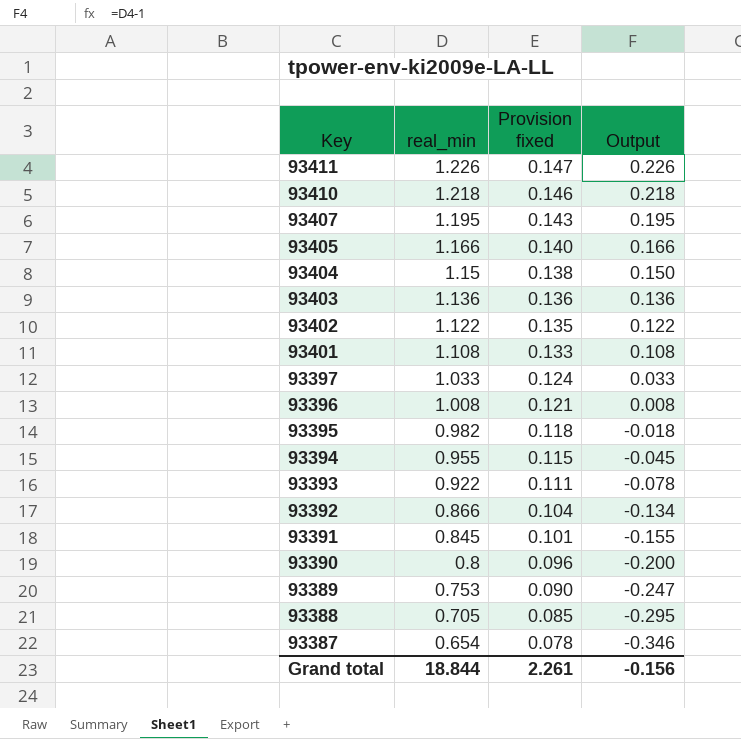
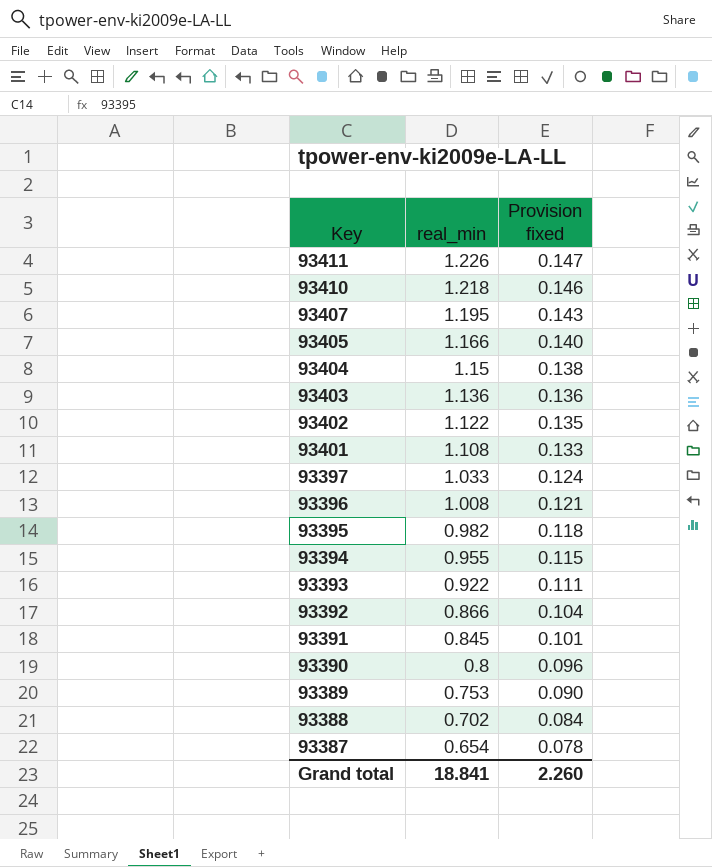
column Output | formula: [real_min] - 1 -> none
93388 | real_min: 0.705 -> 0.702
93388 | Provision fixed: 0.085 -> 0.084
Grand total | real_min: 18.844 -> 18.841
Grand total | Provision fixed: 2.261 -> 2.260

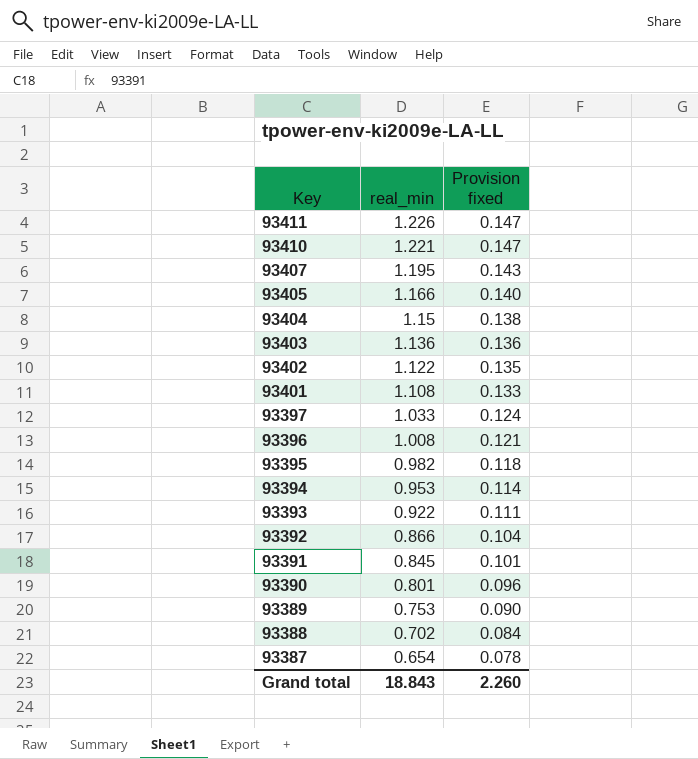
93410 | real_min: 1.218 -> 1.221
93410 | Provision fixed: 0.146 -> 0.147
93394 | real_min: 0.955 -> 0.953
93394 | Provision fixed: 0.115 -> 0.114
93390 | real_min: 0.8 -> 0.801
Grand total | real_min: 18.841 -> 18.843

